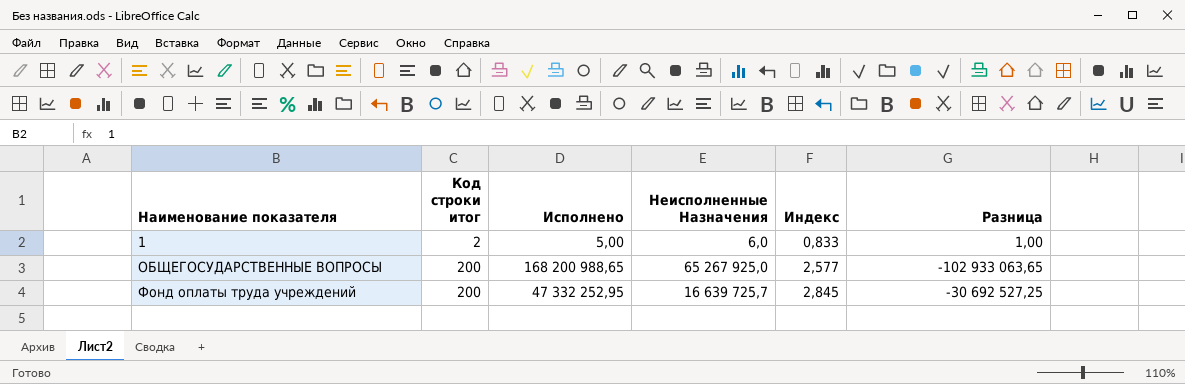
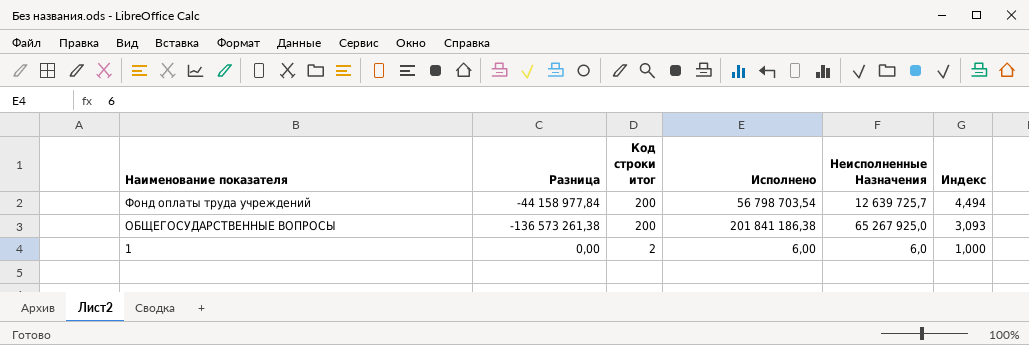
row order: Наименование показателя ascending -> Наименование показателя descending
column Разница | position: 6 -> 2
Фонд оплаты труда учреждений | Разница: -30 692 527,25 -> -44 158 977,84
Фонд оплаты труда учреждений | Исполнено: 47 332 252,95 -> 56 798 703,54
Фонд оплаты труда учреждений | Неисполненные Назначения: 16 639 725,7 -> 12 639 725,7
Фонд оплаты труда учреждений | Индекс: 2,845 -> 4,494
ОБЩЕГОСУДАРСТВЕННЫЕ ВОПРОСЫ | Разница: -102 933 063,65 -> -136 573 261,38
ОБЩЕГОСУДАРСТВЕННЫЕ ВОПРОСЫ | Исполнено: 168 200 988,65 -> 201 841 186,38
ОБЩЕГОСУДАРСТВЕННЫЕ ВОПРОСЫ | Индекс: 2,577 -> 3,093
1 | Разница: 1,00 -> 0,00
1 | Исполнено: 5,00 -> 6,00
1 | Индекс: 0,833 -> 1,000

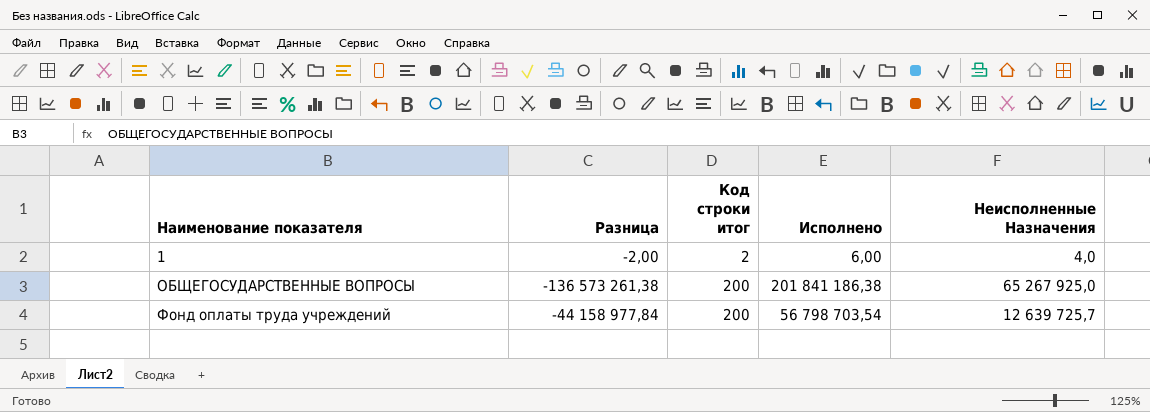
row order: Наименование показателя descending -> Наименование показателя ascending
column Индекс | formula: [Исполнено] / [Неисполненные Назначения] -> none
1 | Разница: 0,00 -> -2,00
1 | Неисполненные Назначения: 6,0 -> 4,0

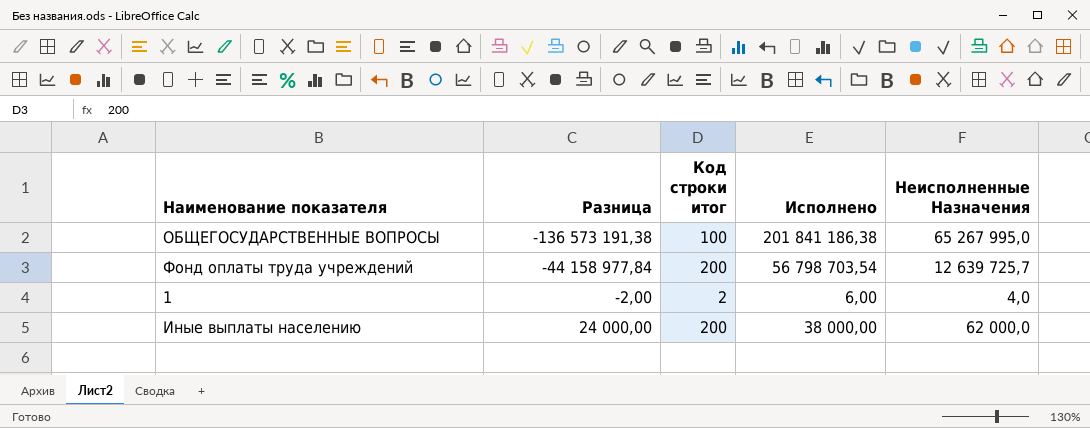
row order: Наименование показателя ascending -> Разница ascending
ОБЩЕГОСУДАРСТВЕННЫЕ ВОПРОСЫ | Разница: -136 573 261,38 -> -136 573 191,38
ОБЩЕГОСУДАРСТВЕННЫЕ ВОПРОСЫ | Код строки итог: 200 -> 100
ОБЩЕГОСУДАРСТВЕННЫЕ ВОПРОСЫ | Неисполненные Назначения: 65 267 925,0 -> 65 267 995,0
row Иные выплаты населению: none -> 24 000,00 | 200 | 38 000,00 | 62 000,0

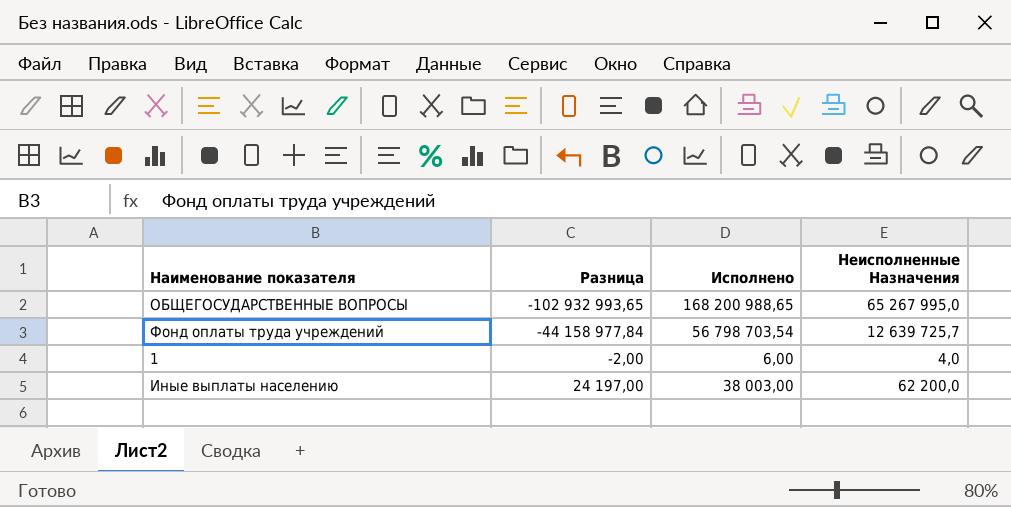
column Код строки итог | position: 3 -> none
ОБЩЕГОСУДАРСТВЕННЫЕ ВОПРОСЫ | Разница: -136 573 191,38 -> -102 932 993,65
ОБЩЕГОСУДАРСТВЕННЫЕ ВОПРОСЫ | Исполнено: 201 841 186,38 -> 168 200 988,65
Иные выплаты населению | Разница: 24 000,00 -> 24 197,00
Иные выплаты населению | Исполнено: 38 000,00 -> 38 003,00
Иные выплаты населению | Неисполненные Назначения: 62 000,0 -> 62 200,0

